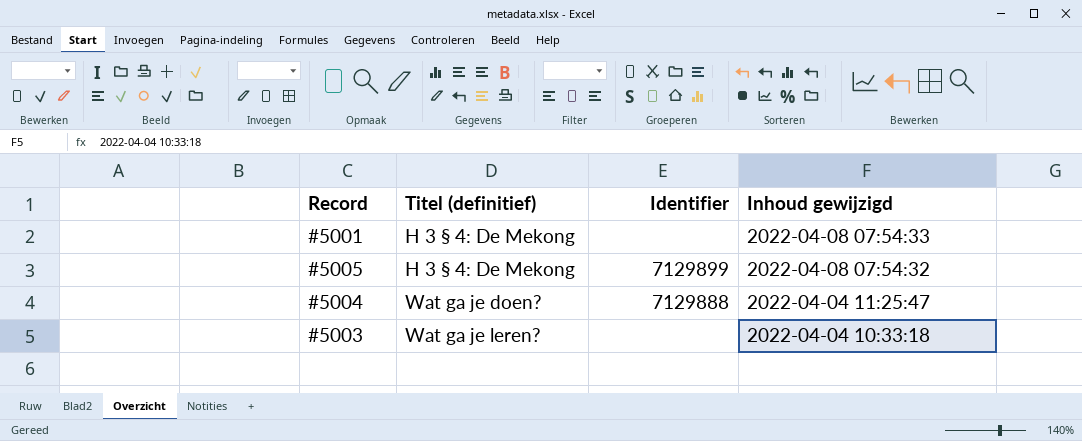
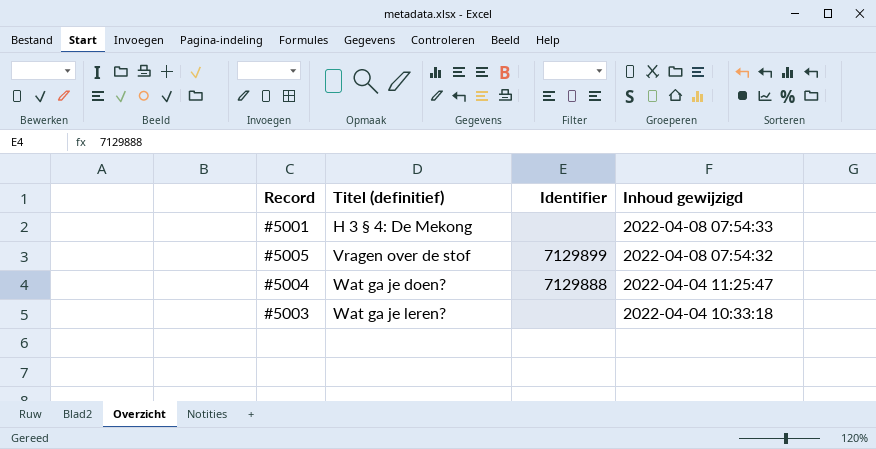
#5005 | Titel (definitief): H 3 § 4: De Mekong -> Vragen over de stof

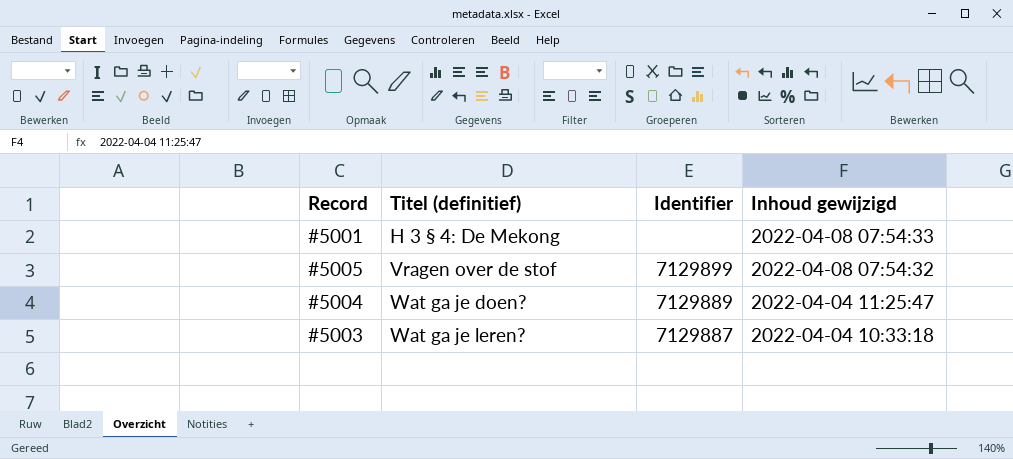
#5004 | Identifier: 7129888 -> 7129889
#5003 | Identifier: none -> 7129887

